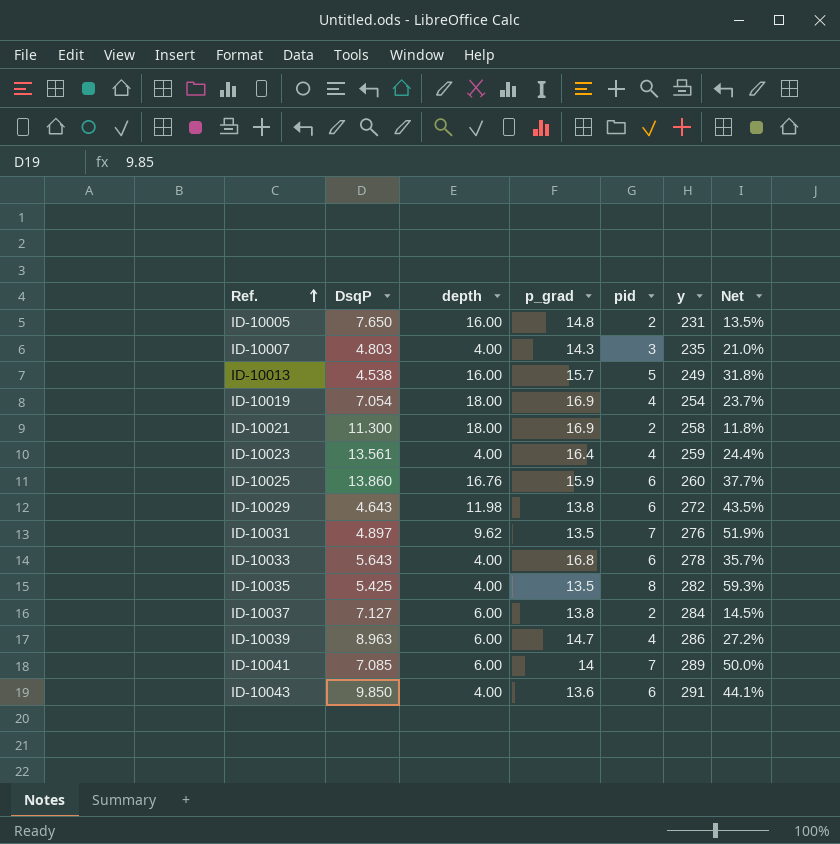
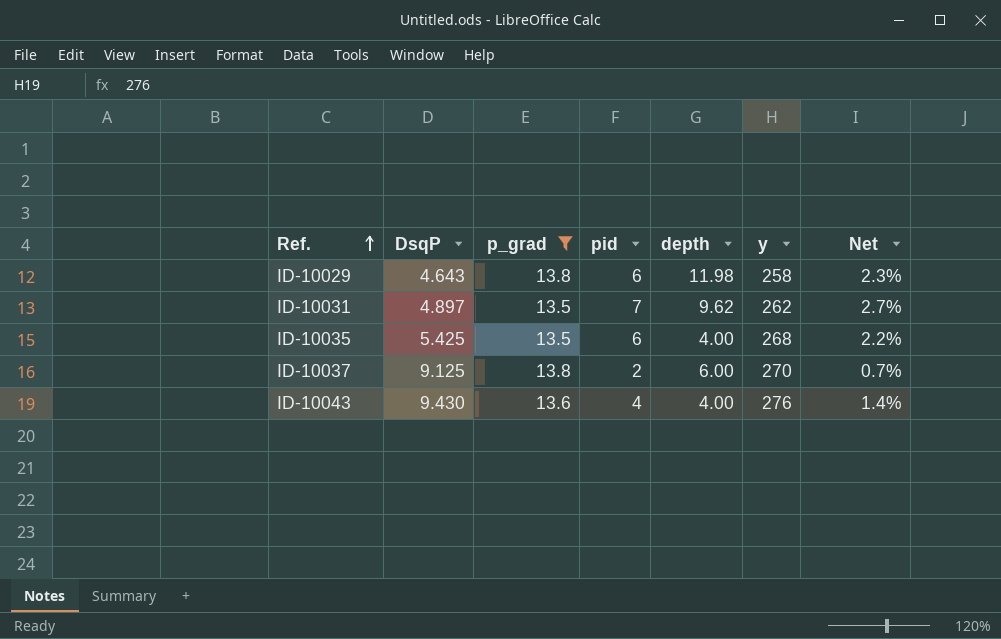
filter: none -> p_grad <= 13.8
column depth | position: 3 -> 5
column Net | formula: [pid] / [p_grad] -> [pid] / [y]
ID-10029 | y: 272 -> 258
ID-10031 | y: 276 -> 262
ID-10035 | pid: 8 -> 6
ID-10035 | y: 282 -> 268
ID-10037 | DsqP: 7.127 -> 9.125
ID-10037 | y: 284 -> 270
ID-10043 | DsqP: 9.850 -> 9.430
ID-10043 | pid: 6 -> 4
ID-10043 | y: 291 -> 276

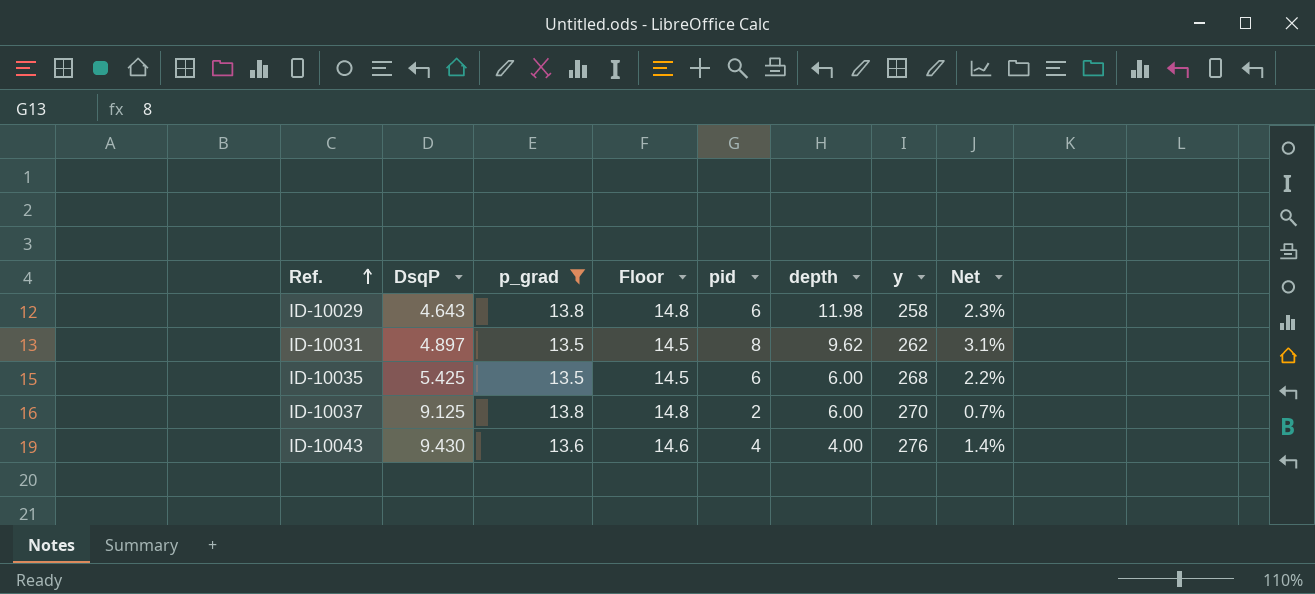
column Floor | formula: none -> [p_grad] + 1
ID-10031 | pid: 7 -> 8
ID-10031 | Net: 2.7% -> 3.1%
ID-10035 | depth: 4.00 -> 6.00

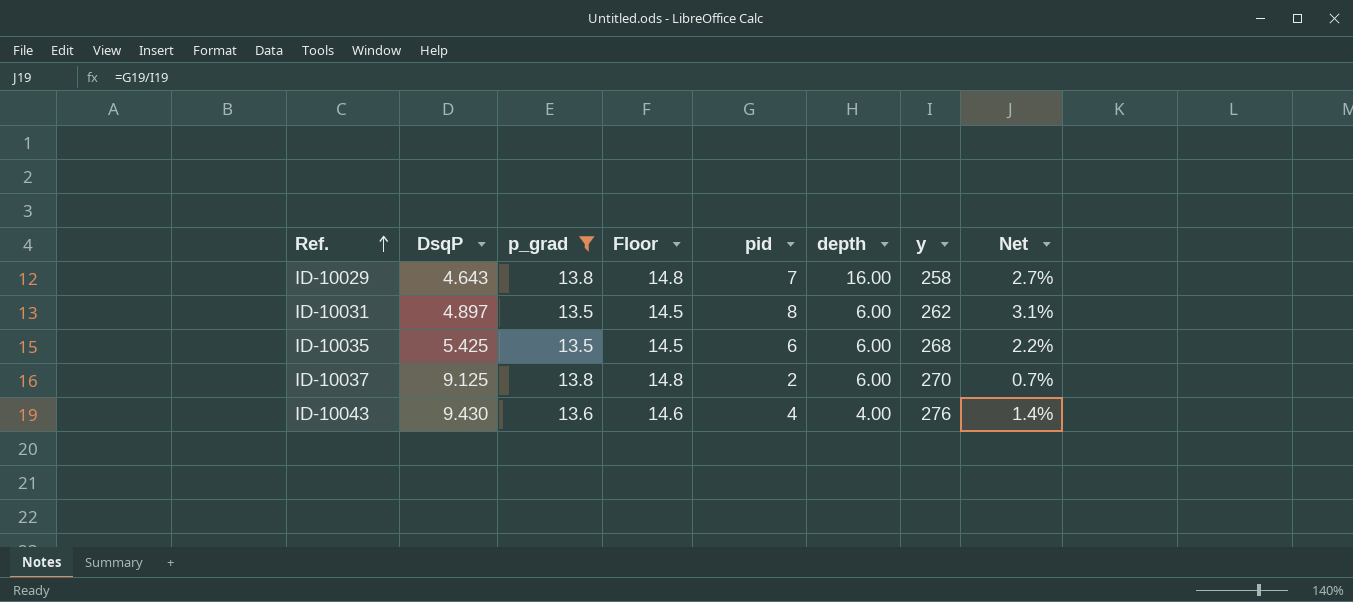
ID-10029 | pid: 6 -> 7
ID-10029 | depth: 11.98 -> 16.00
ID-10029 | Net: 2.3% -> 2.7%
ID-10031 | depth: 9.62 -> 6.00

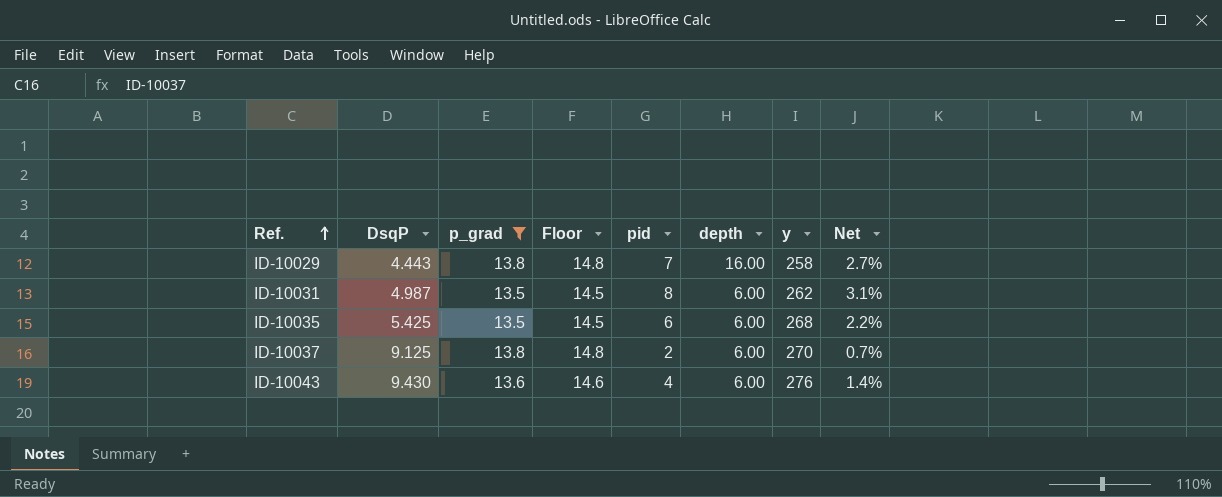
ID-10029 | DsqP: 4.643 -> 4.443
ID-10031 | DsqP: 4.897 -> 4.987
ID-10043 | depth: 4.00 -> 6.00

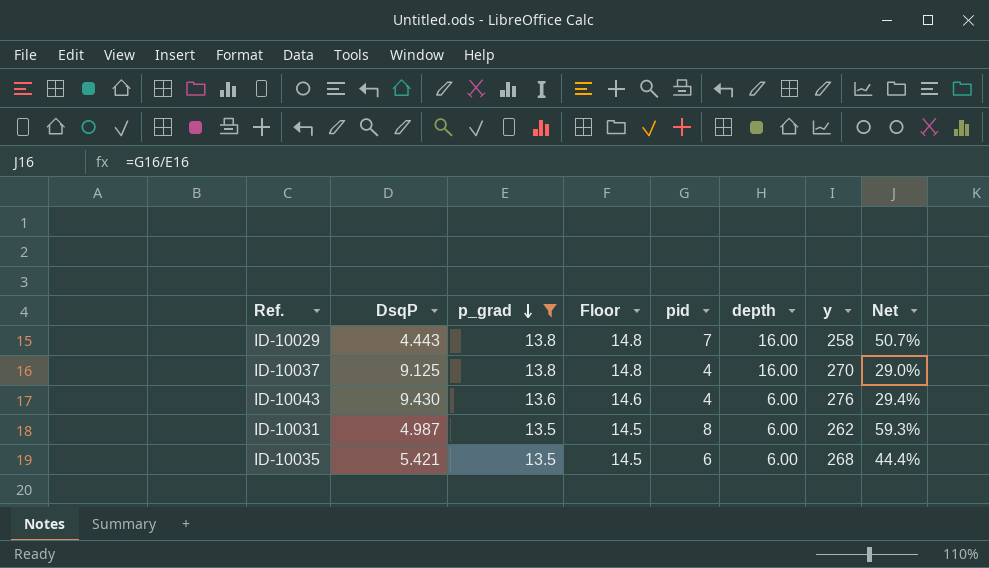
row order: Ref. ascending -> p_grad descending
column Net | formula: [pid] / [y] -> [pid] / [p_grad]
ID-10037 | pid: 2 -> 4
ID-10037 | depth: 6.00 -> 16.00
ID-10035 | DsqP: 5.425 -> 5.421

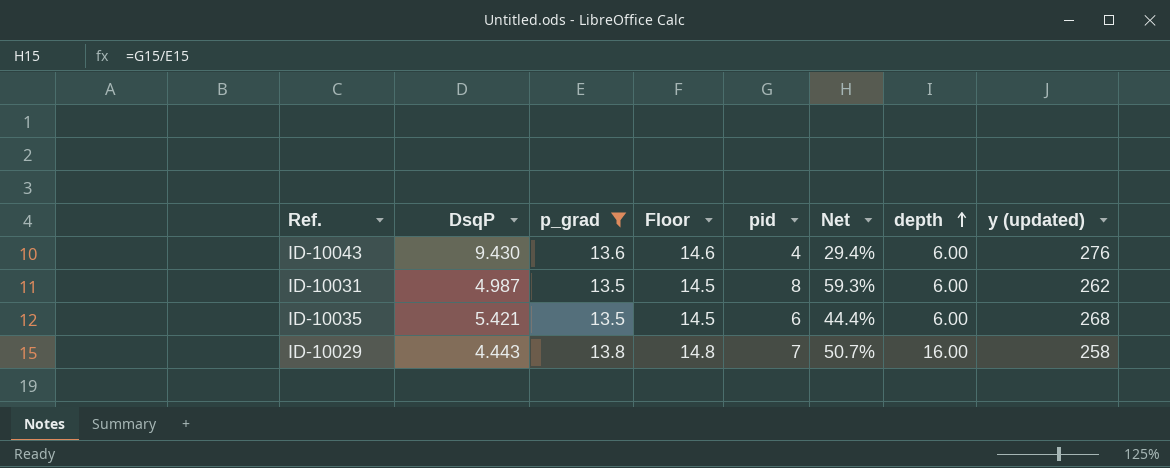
row order: p_grad descending -> depth ascending
column Net | position: 8 -> 6
column name: y -> y (updated)
row ID-10037: 9.125 | 13.8 | 14.8 | 4 | 16.00 | 270 | 29.0% -> none

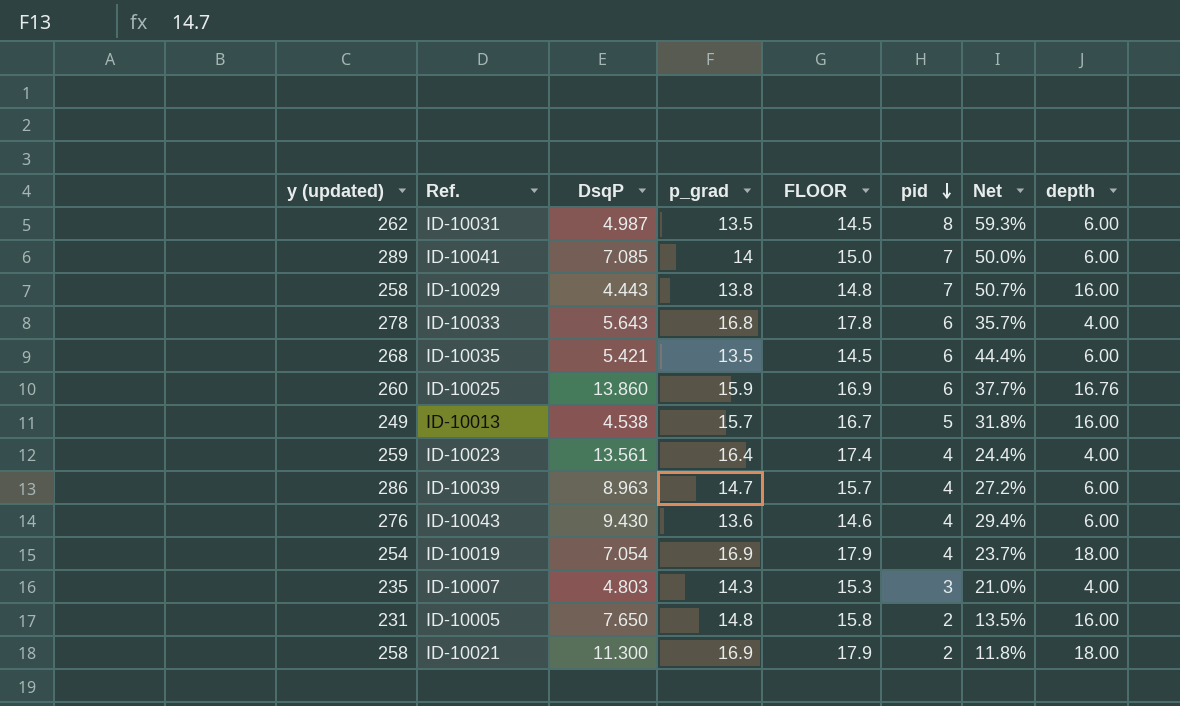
filter: p_grad <= 13.8 -> none
row order: depth ascending -> pid descending
column y (updated) | position: 8 -> 1
column name: Floor -> FLOOR

